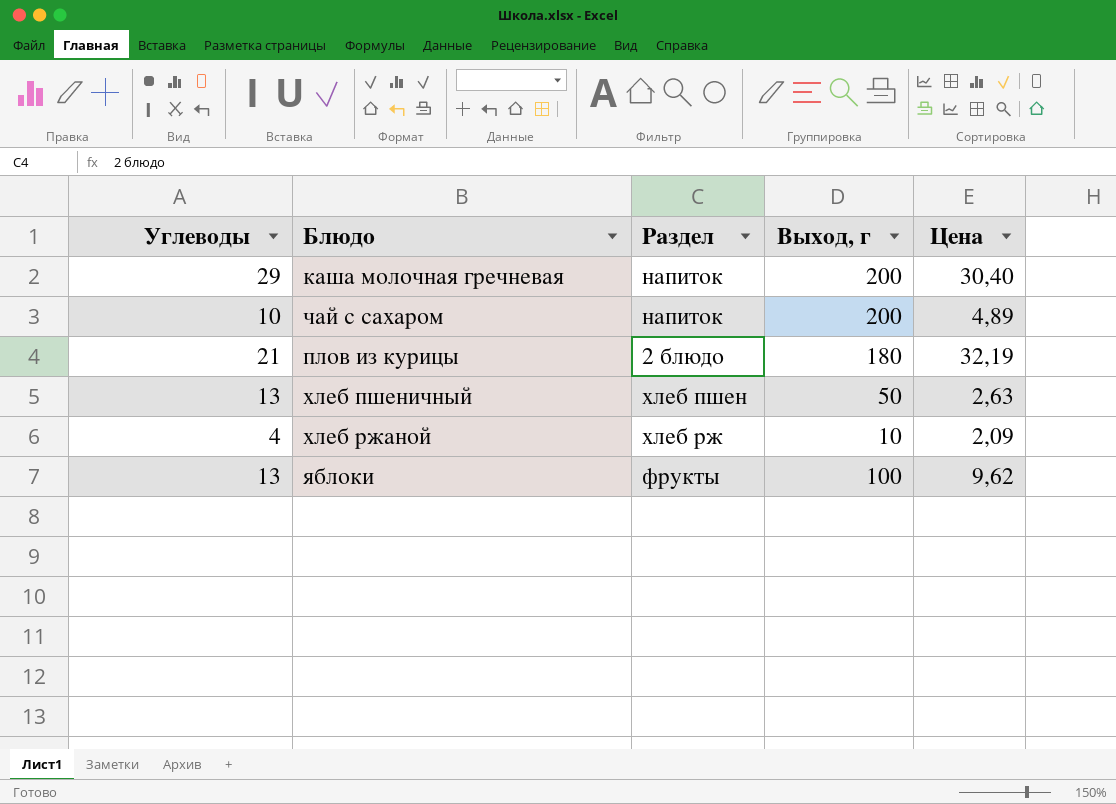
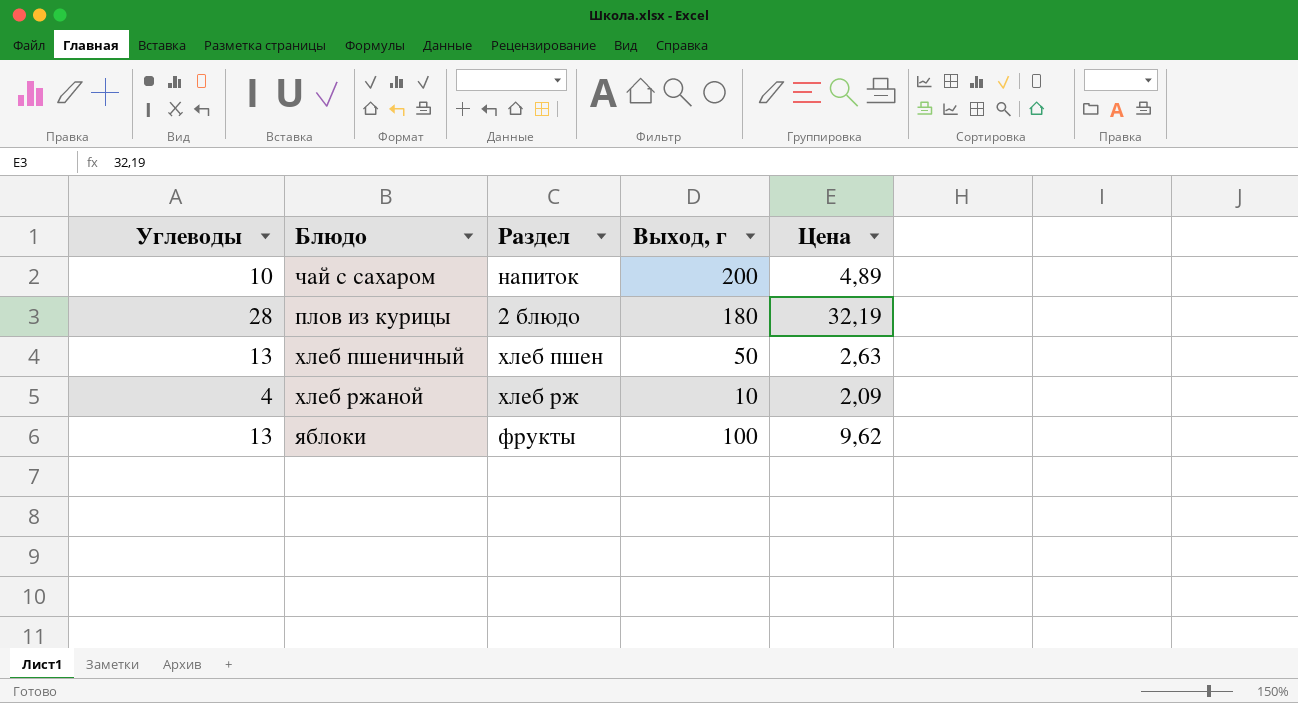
row каша молочная гречневая: 29 | напиток | 200 | 30,40 -> none
плов из курицы | Углеводы: 21 -> 28

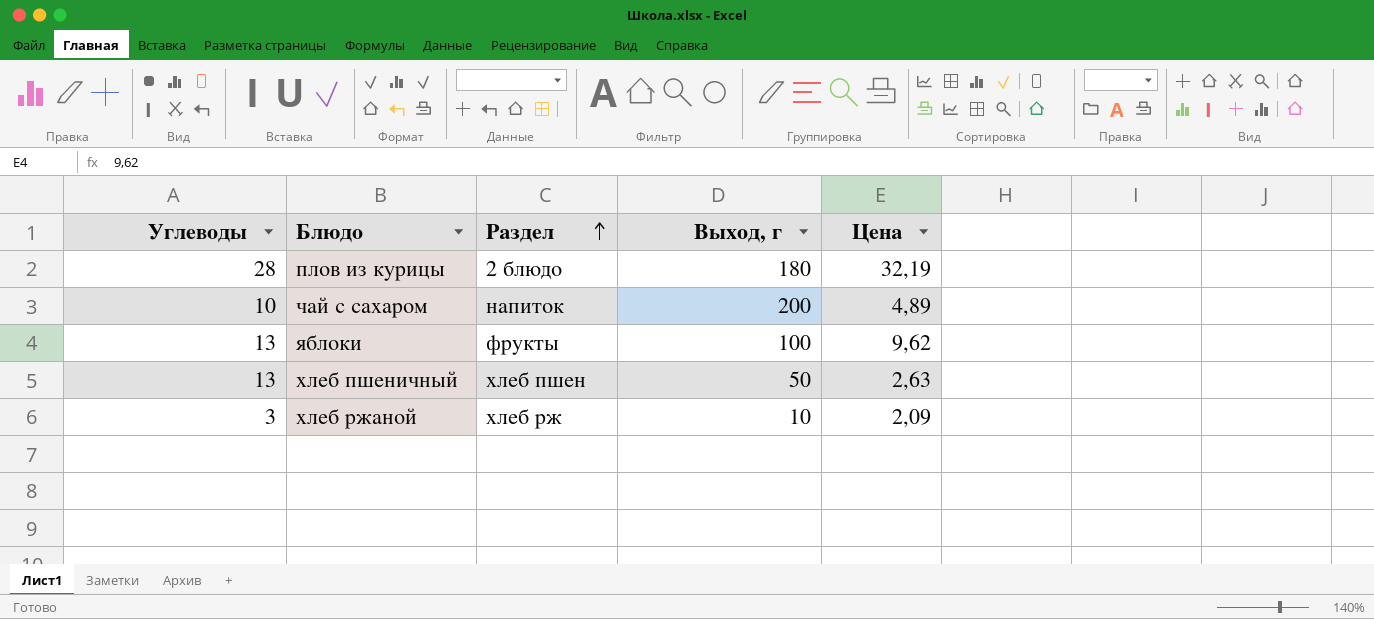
row order: none -> Раздел ascending
хлеб ржаной | Углеводы: 4 -> 3

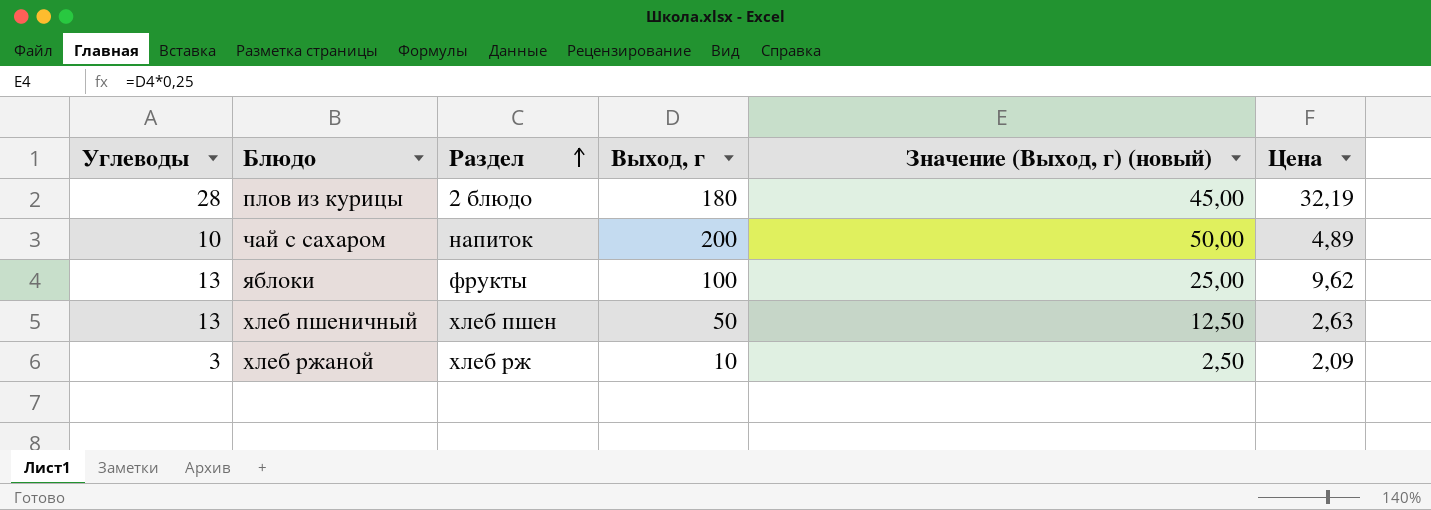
column Значение (Выход, г) (новый) | formula: none -> [Выход, г] * 0,25

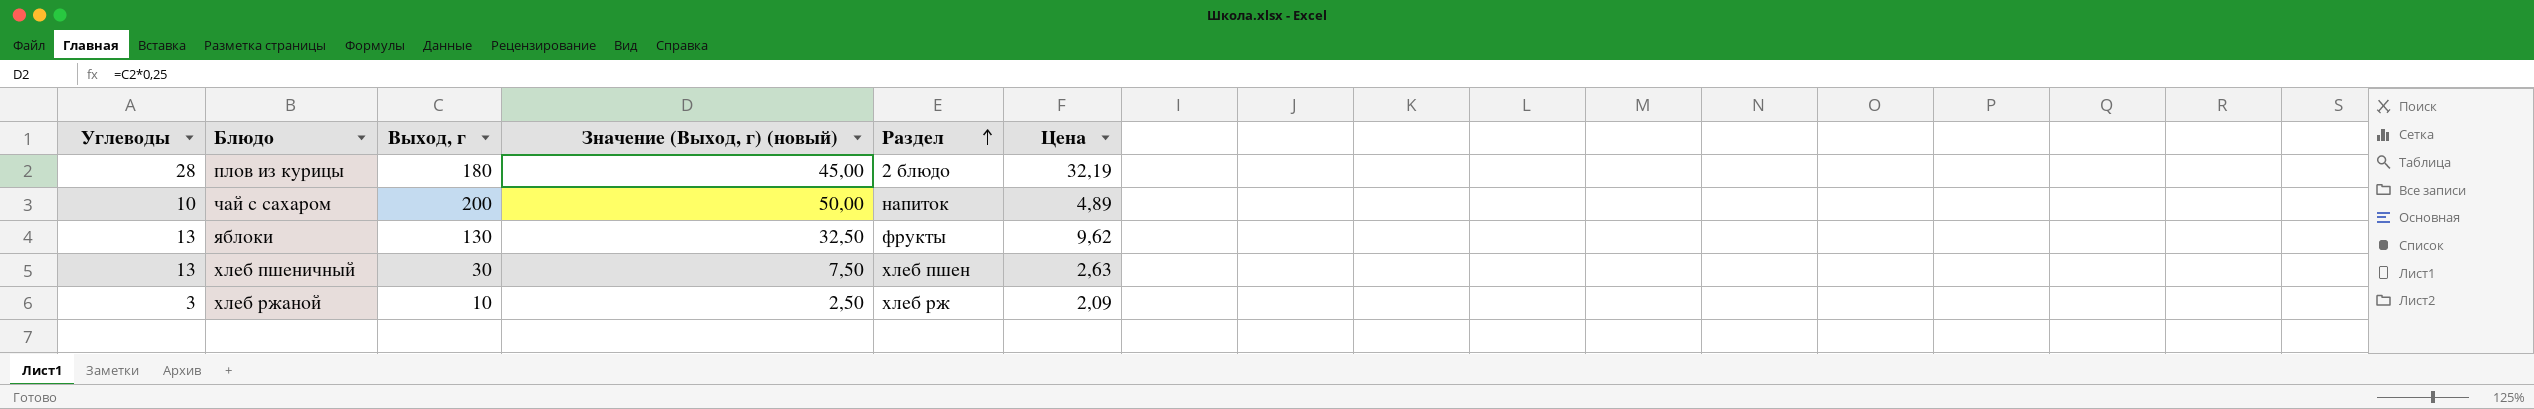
column Раздел | position: 3 -> 5
яблоки | Выход, г: 100 -> 130
яблоки | Значение (Выход, г) (новый): 25,00 -> 32,50
хлеб пшеничный | Выход, г: 50 -> 30
хлеб пшеничный | Значение (Выход, г) (новый): 12,50 -> 7,50

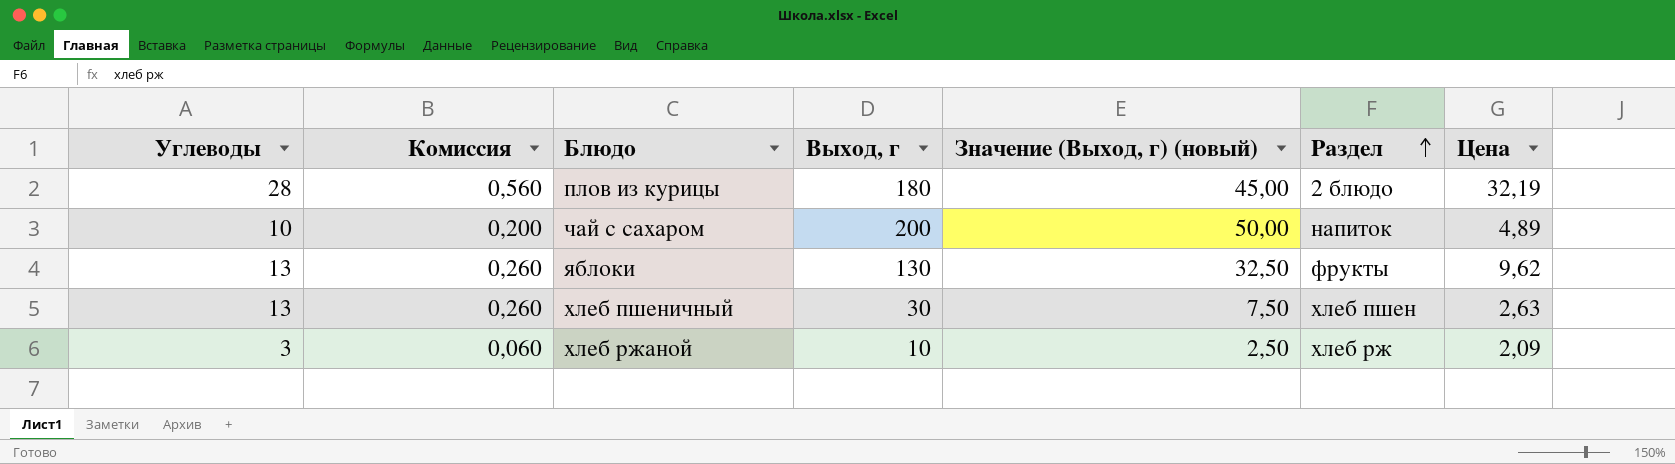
column Комиссия | formula: none -> [Углеводы] * 0,02

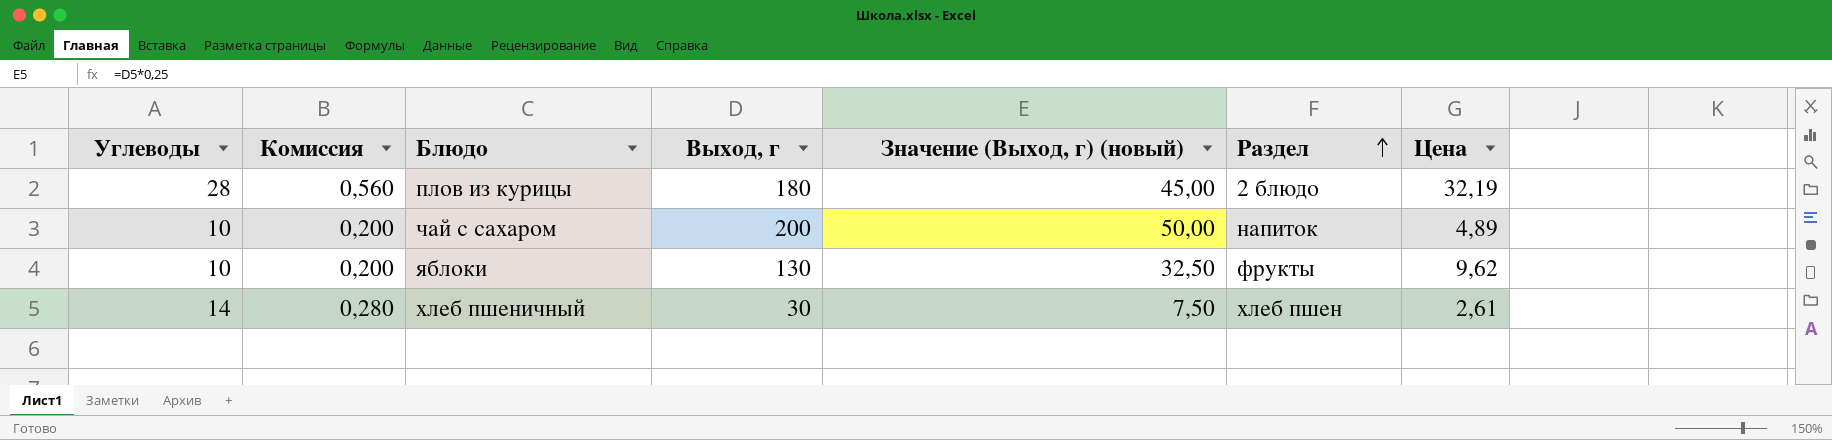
row хлеб ржаной: 3 | 0,060 | 10 | 2,50 | хлеб рж | 2,09 -> none
яблоки | Углеводы: 13 -> 10
яблоки | Комиссия: 0,260 -> 0,200
хлеб пшеничный | Углеводы: 13 -> 14
хлеб пшеничный | Комиссия: 0,260 -> 0,280
хлеб пшеничный | Цена: 2,63 -> 2,61

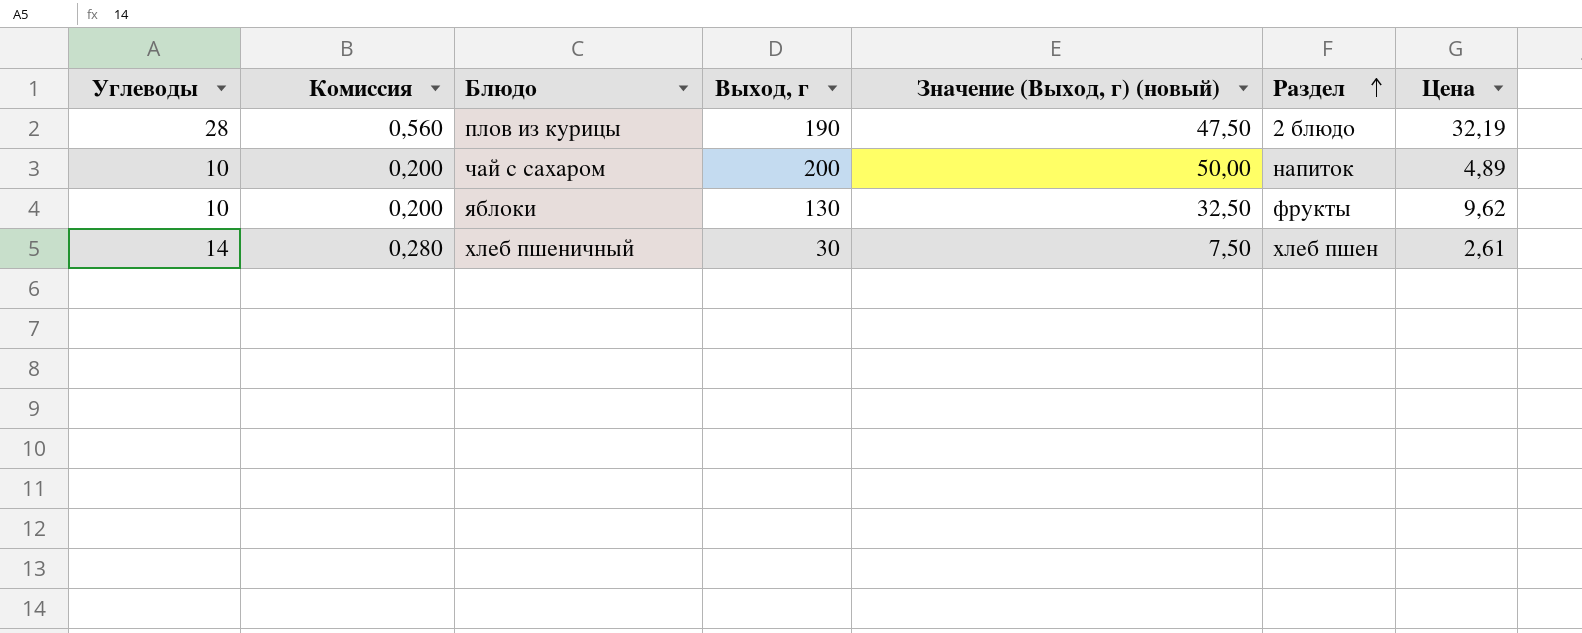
плов из курицы | Выход, г: 180 -> 190
плов из курицы | Значение (Выход, г) (новый): 45,00 -> 47,50

